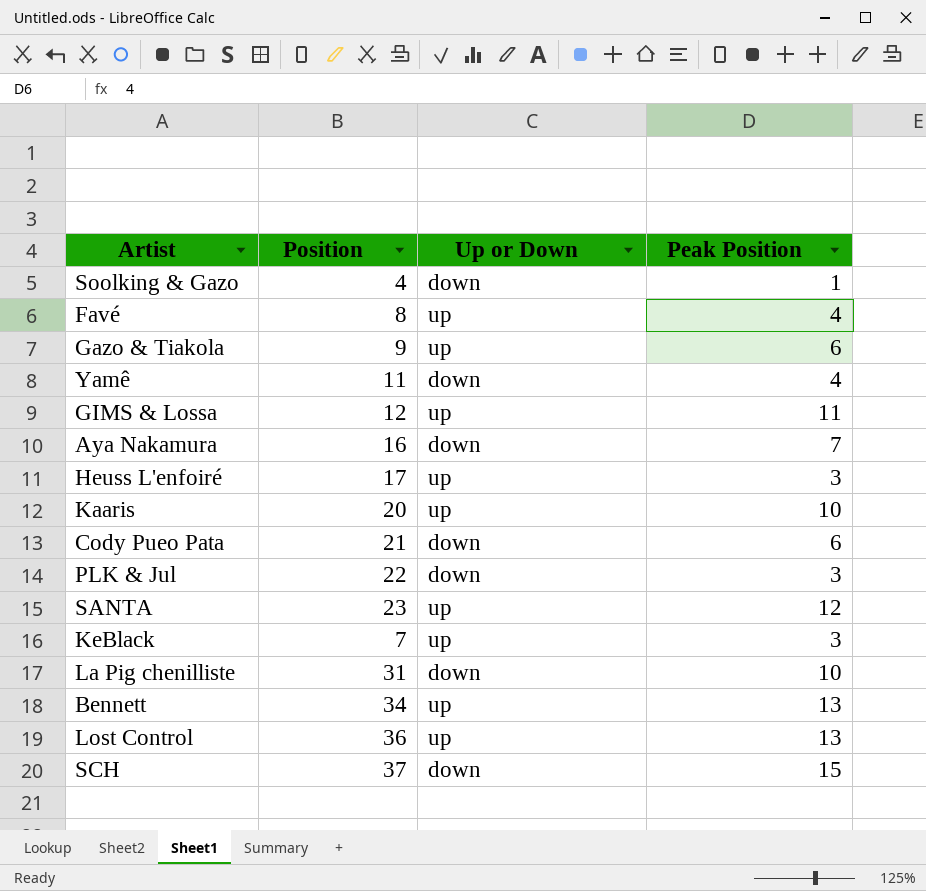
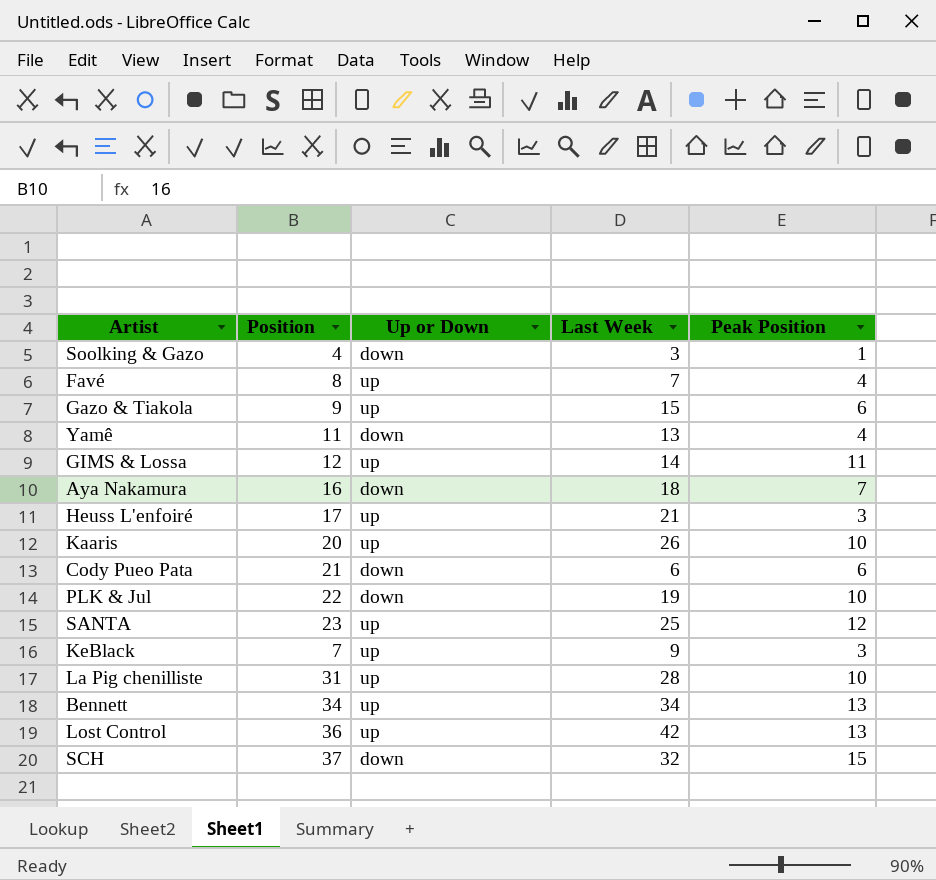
column Last Week | position: none -> 4
PLK & Jul | Peak Position: 3 -> 10
La Pig chenilliste | Up or Down: down -> up

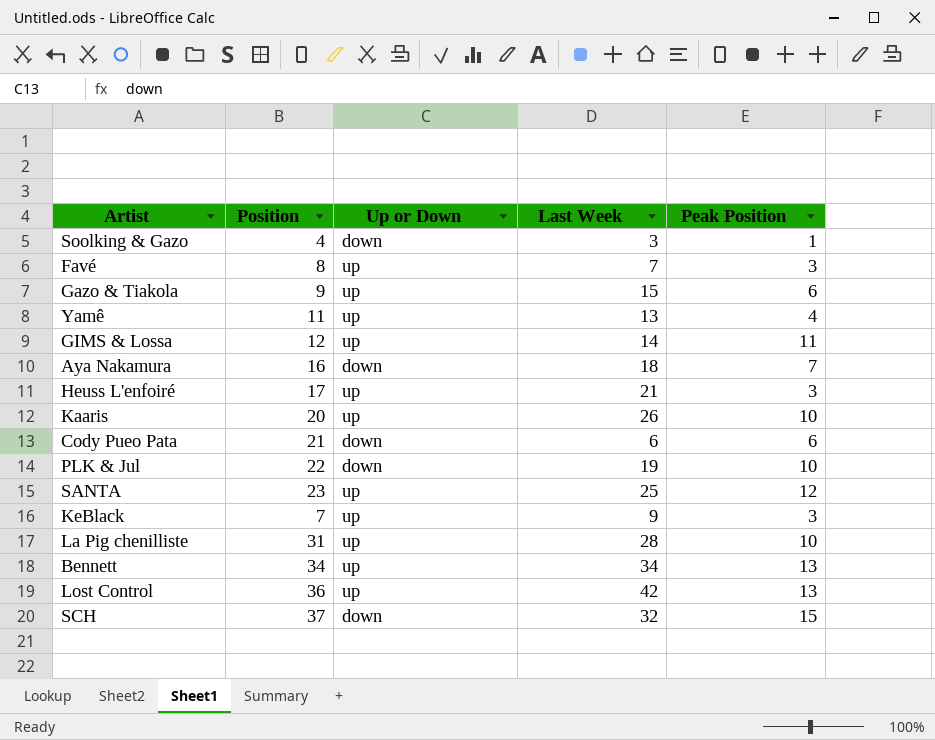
Favé | Peak Position: 4 -> 3
Yamê | Up or Down: down -> up

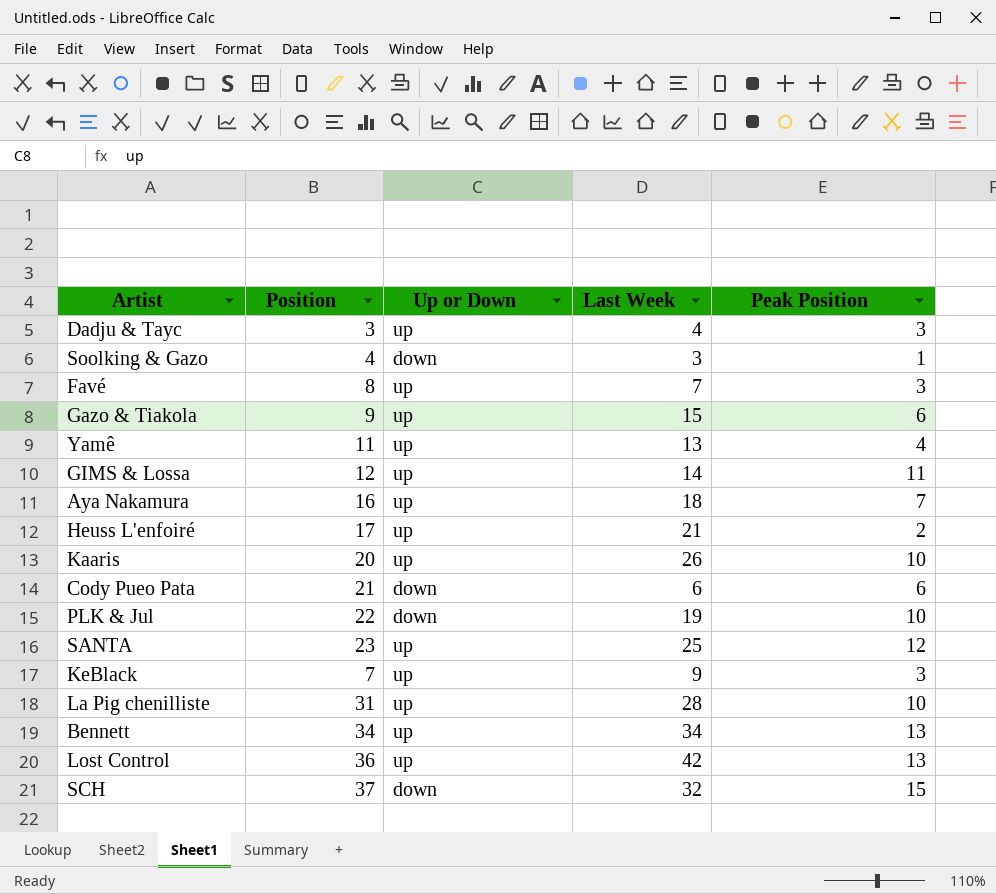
row Dadju & Tayc: none -> 3 | up | 4 | 3
Aya Nakamura | Up or Down: down -> up
Heuss L'enfoiré | Peak Position: 3 -> 2

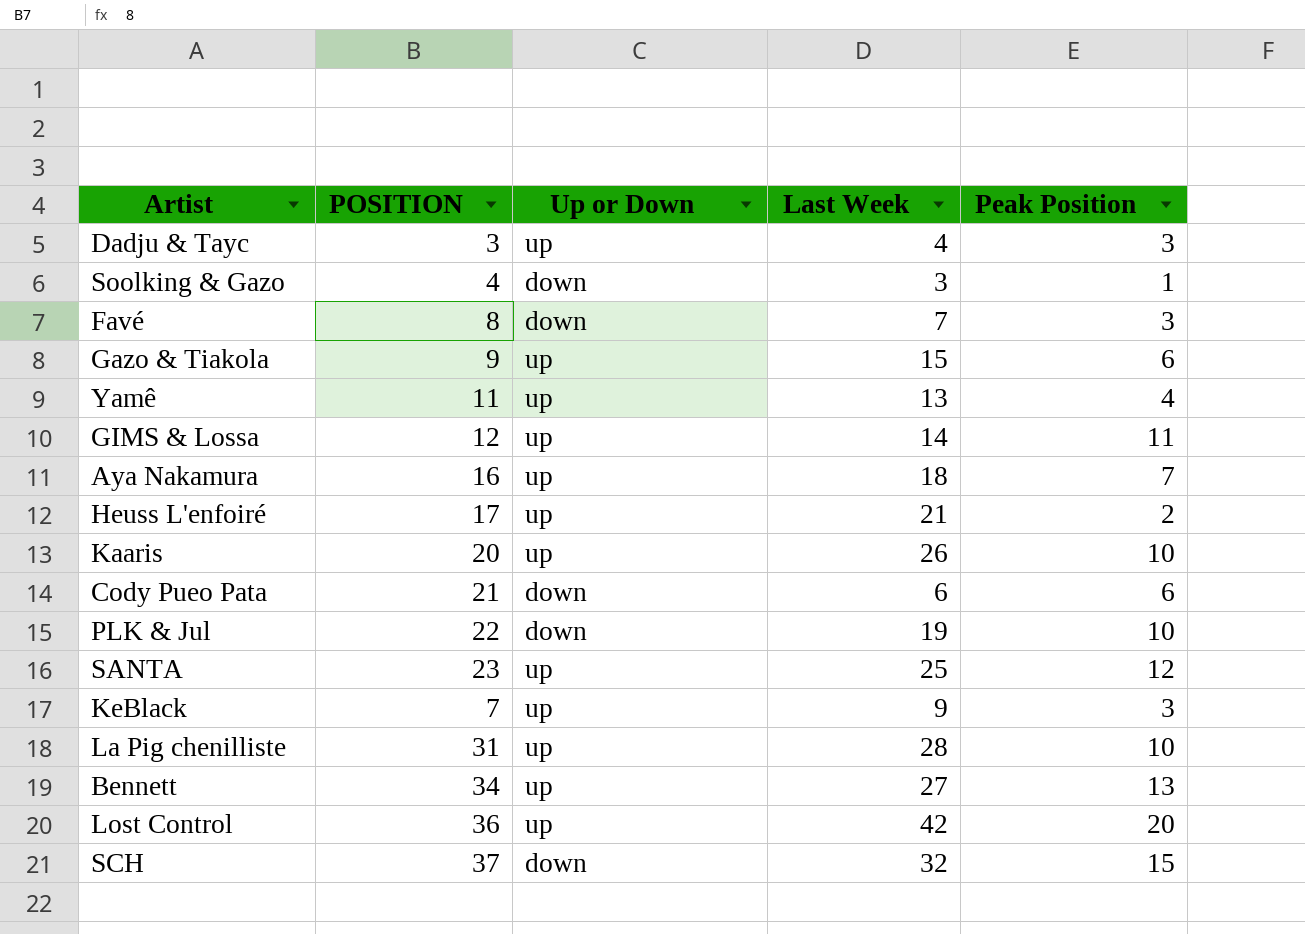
column name: Position -> POSITION
Favé | Up or Down: up -> down
Bennett | Last Week: 34 -> 27
Lost Control | Peak Position: 13 -> 20

